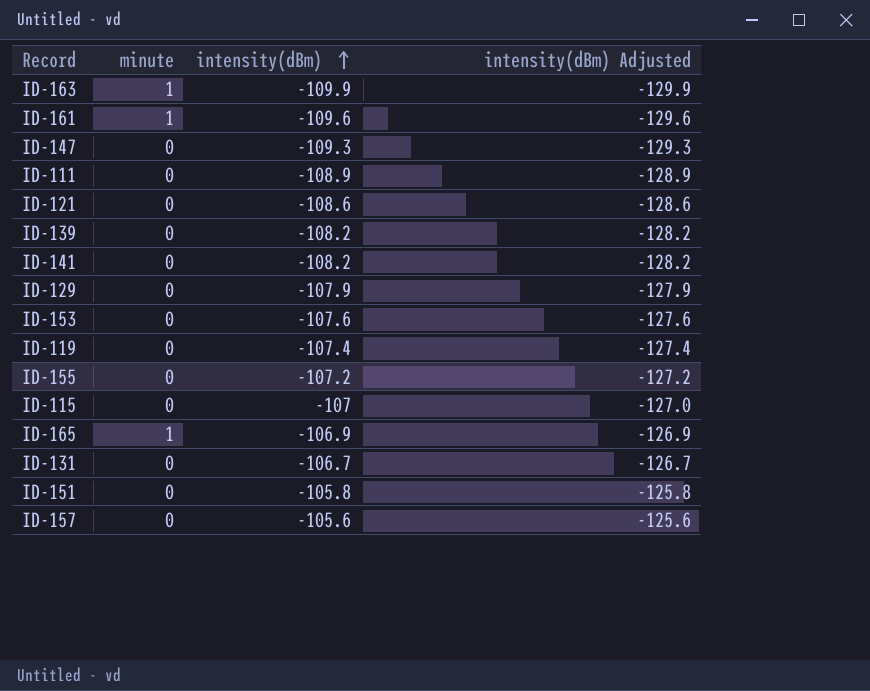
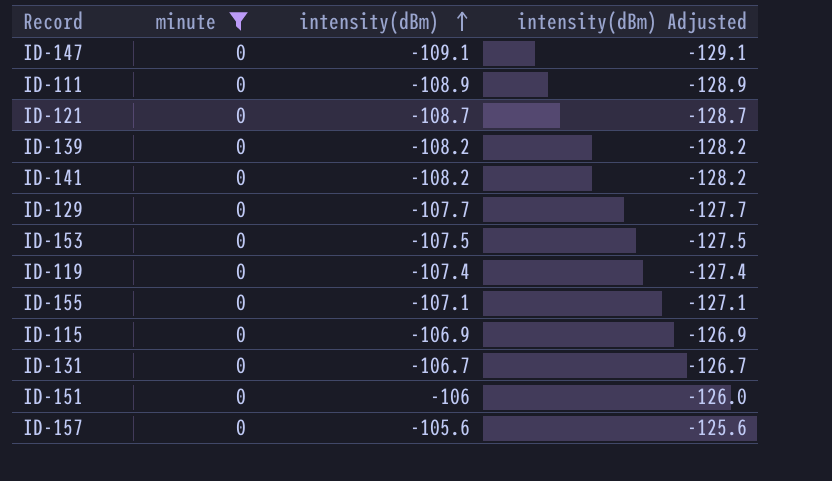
filter: none -> minute = 0
ID-147 | intensity(dBm): -109.3 -> -109.1
ID-147 | intensity(dBm) Adjusted: -129.3 -> -129.1
ID-121 | intensity(dBm): -108.6 -> -108.7
ID-121 | intensity(dBm) Adjusted: -128.6 -> -128.7
ID-129 | intensity(dBm): -107.9 -> -107.7
ID-129 | intensity(dBm) Adjusted: -127.9 -> -127.7
ID-153 | intensity(dBm): -107.6 -> -107.5
ID-153 | intensity(dBm) Adjusted: -127.6 -> -127.5
ID-155 | intensity(dBm): -107.2 -> -107.1
ID-155 | intensity(dBm) Adjusted: -127.2 -> -127.1
ID-115 | intensity(dBm): -107 -> -106.9
ID-115 | intensity(dBm) Adjusted: -127.0 -> -126.9
ID-151 | intensity(dBm): -105.8 -> -106
ID-151 | intensity(dBm) Adjusted: -125.8 -> -126.0

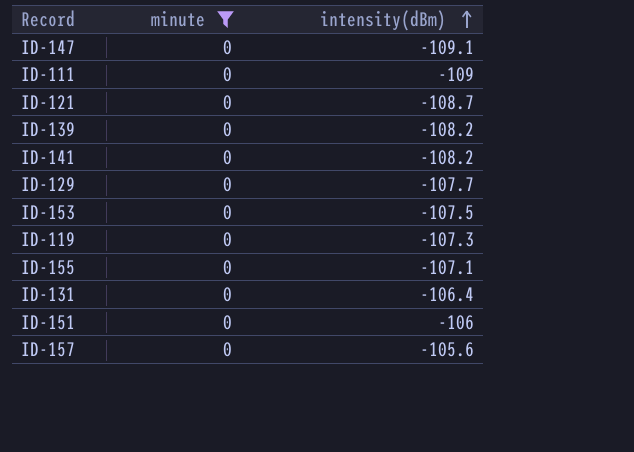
column intensity(dBm) Adjusted | formula: [intensity(dBm)] - 20 -> none
row ID-115: 0 | -106.9 | -126.9 -> none
ID-111 | intensity(dBm): -108.9 -> -109
ID-119 | intensity(dBm): -107.4 -> -107.3
ID-131 | intensity(dBm): -106.7 -> -106.4

